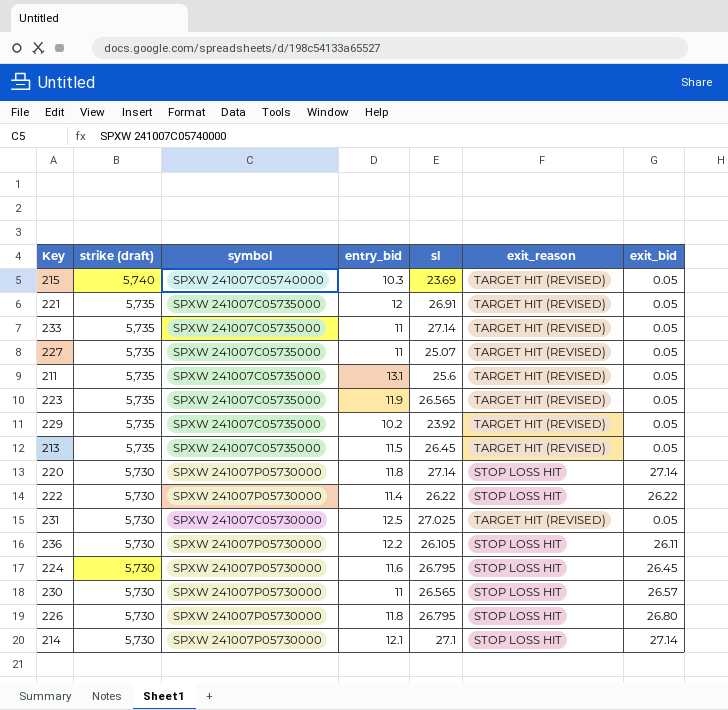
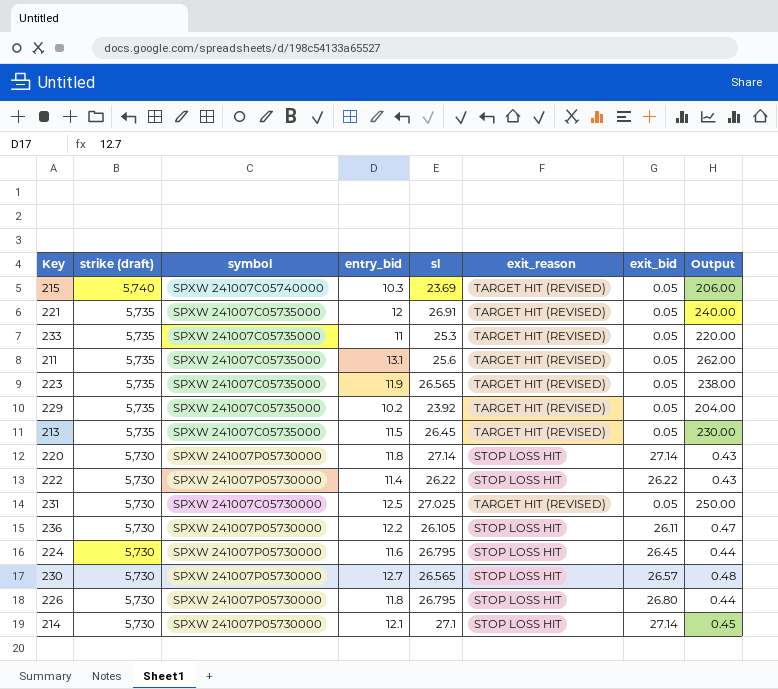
column Output | formula: none -> [entry_bid] / [exit_bid]
row 227: 5,735 | SPXW 241007C05735000 | 11 | 25.07 | TARGET HIT (REVISED) | 0.05 -> none
233 | sl: 27.14 -> 25.3
230 | entry_bid: 11 -> 12.7

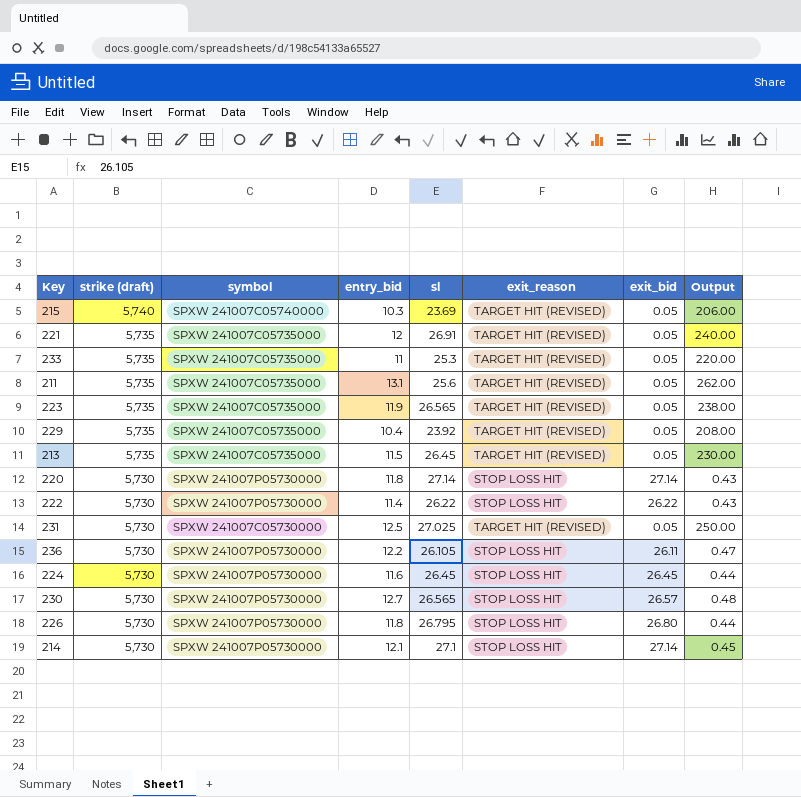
229 | entry_bid: 10.2 -> 10.4
229 | Output: 204.00 -> 208.00
224 | sl: 26.795 -> 26.45

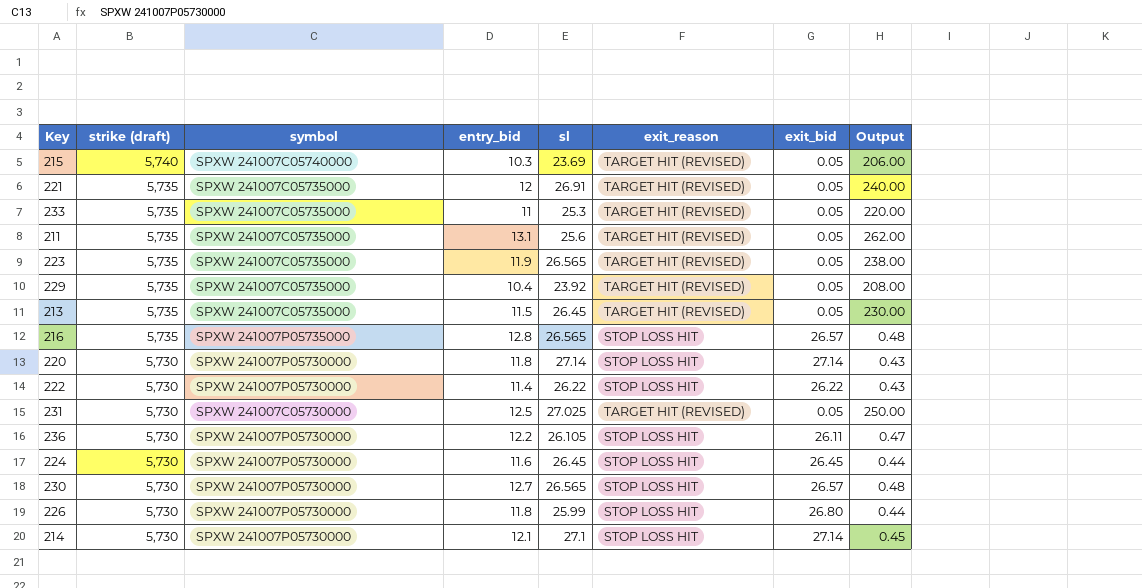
row 216: none -> 5,735 | SPXW 241007P05735000 | 12.8 | 26.565 | STOP LOSS HIT | 26.57 | 0.48
226 | sl: 26.795 -> 25.99

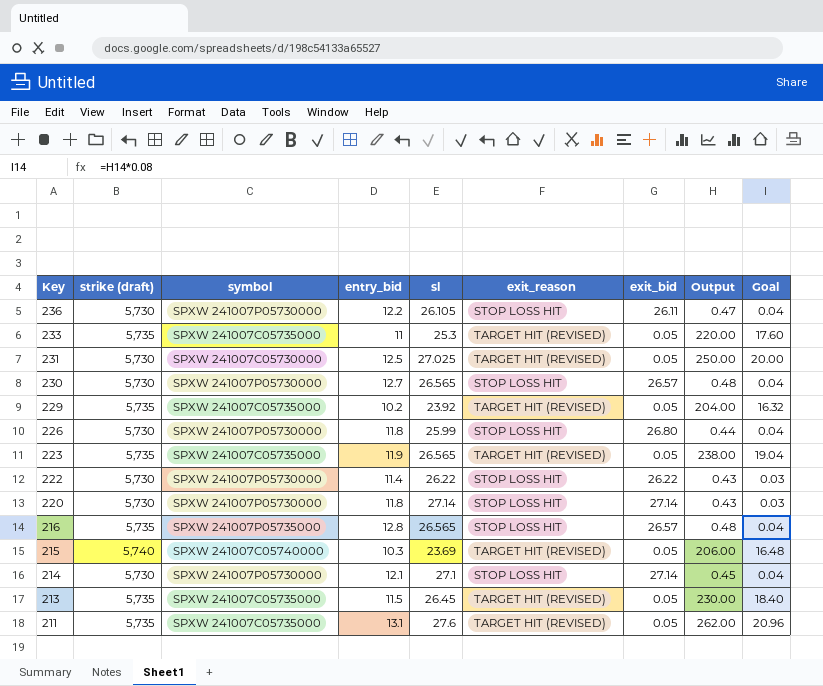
row order: strike (draft) descending -> Key descending
column Goal | formula: none -> [Output] * 0.08
row 221: 5,735 | SPXW 241007C05735000 | 12 | 26.91 | TARGET HIT (REVISED) | 0.05 | 240.00 -> none
row 224: 5,730 | SPXW 241007P05730000 | 11.6 | 26.45 | STOP LOSS HIT | 26.45 | 0.44 -> none
229 | entry_bid: 10.4 -> 10.2
229 | Output: 208.00 -> 204.00
211 | sl: 25.6 -> 27.6

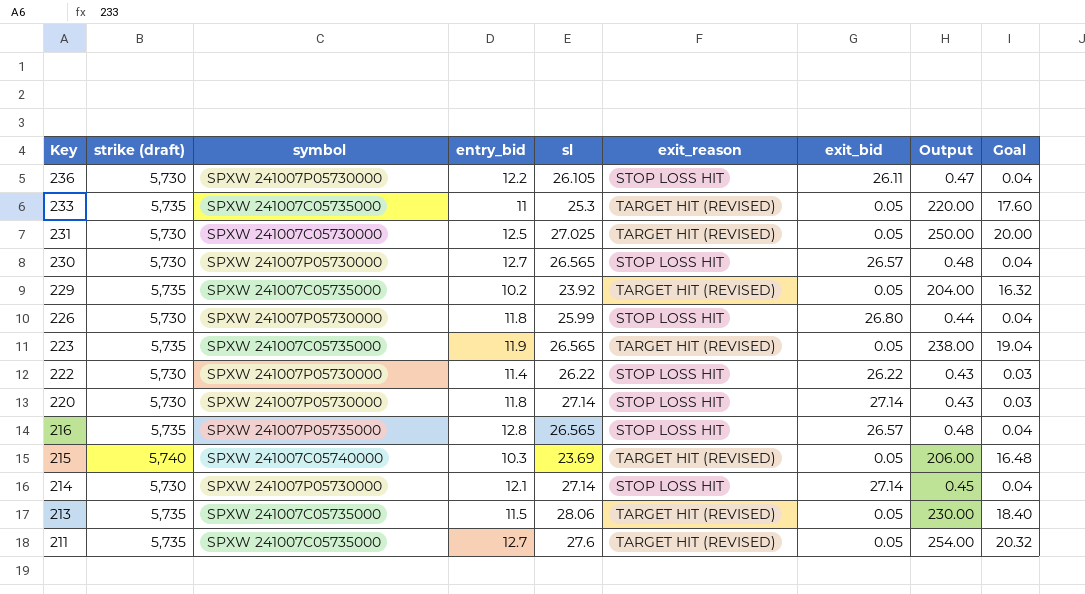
214 | sl: 27.1 -> 27.14
213 | sl: 26.45 -> 28.06
211 | entry_bid: 13.1 -> 12.7
211 | Output: 262.00 -> 254.00
211 | Goal: 20.96 -> 20.32

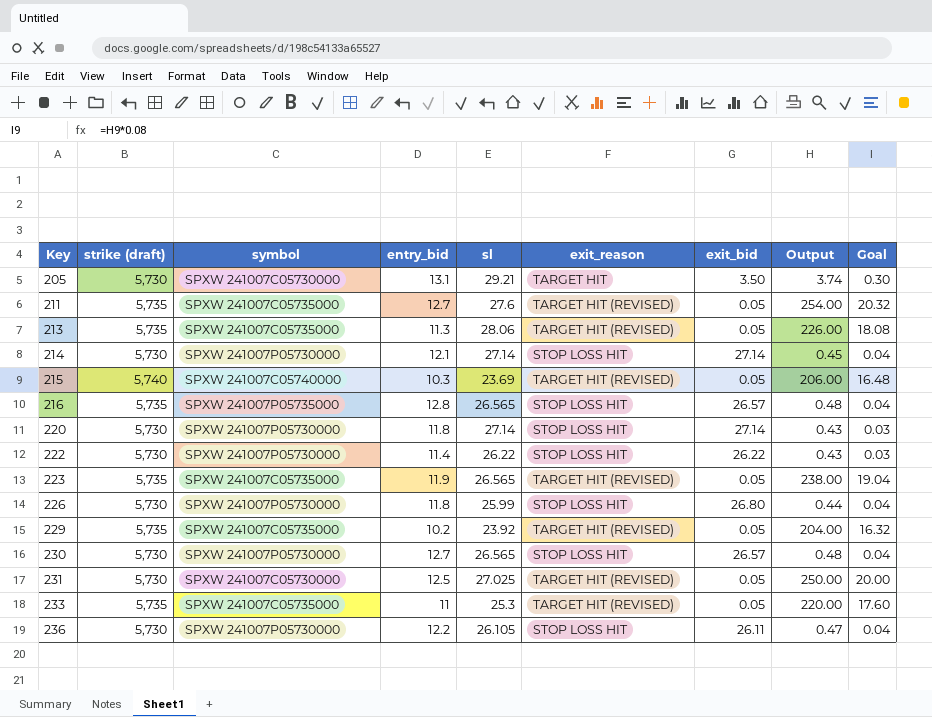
row order: Key descending -> Key ascending
row 205: none -> 5,730 | SPXW 241007C05730000 | 13.1 | 29.21 | TARGET HIT | 3.50 | 3.74 | 0.30
213 | entry_bid: 11.5 -> 11.3
213 | Output: 230.00 -> 226.00
213 | Goal: 18.40 -> 18.08

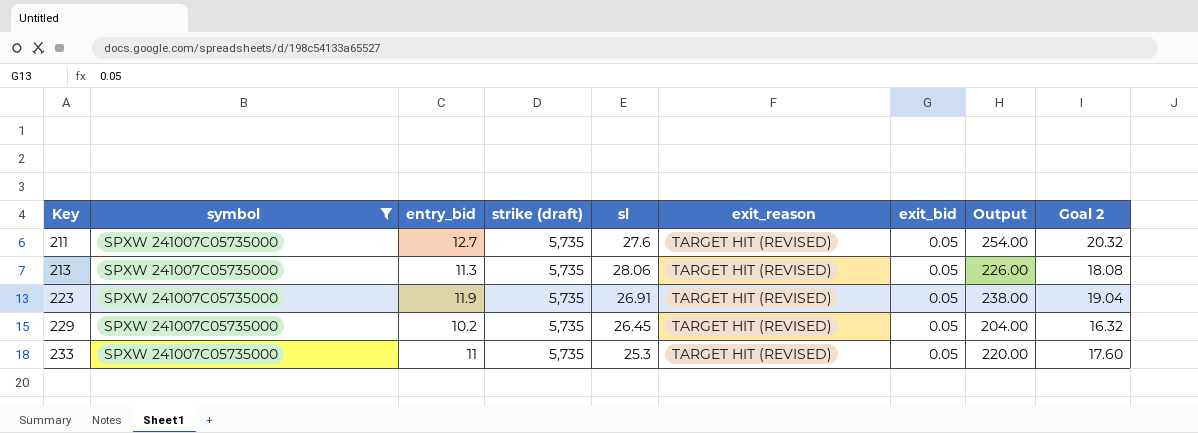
filter: none -> symbol = SPXW 241007C05735000
column strike (draft) | position: 2 -> 4
column name: Goal -> Goal 2
223 | sl: 26.565 -> 26.91
229 | sl: 23.92 -> 26.45

